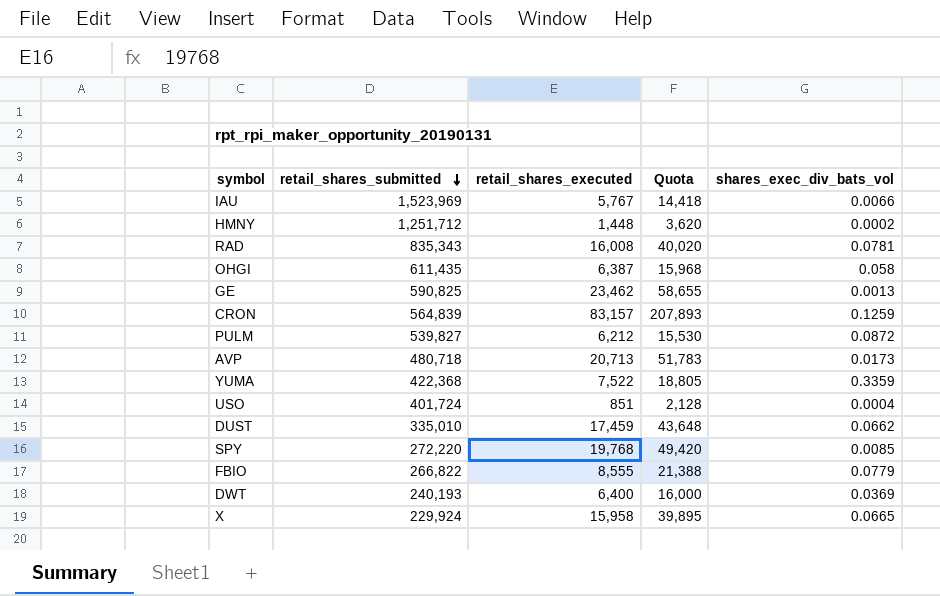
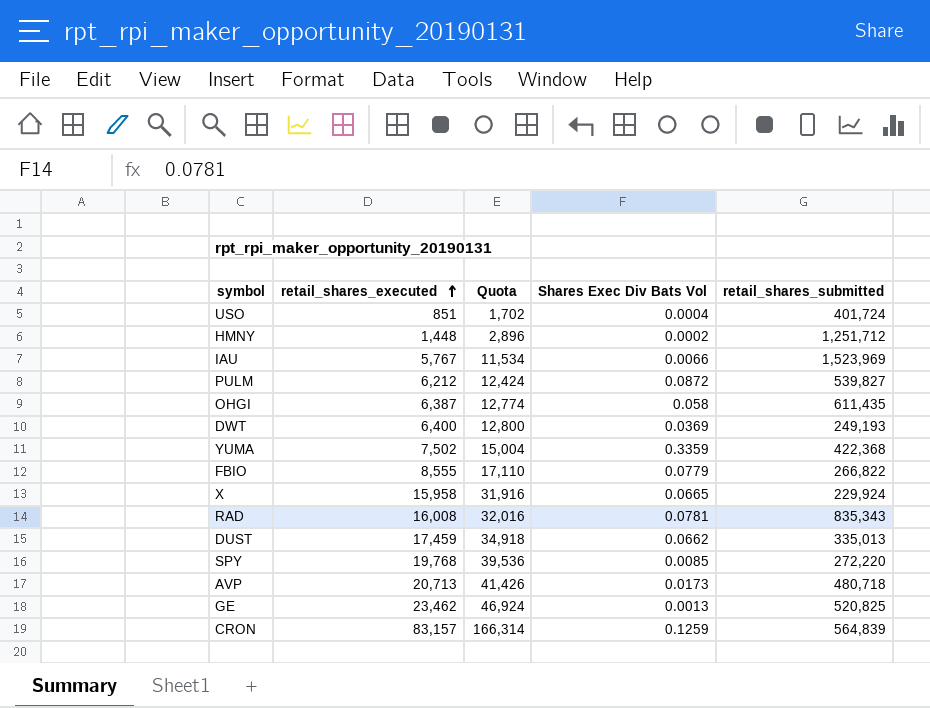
row order: retail_shares_submitted descending -> retail_shares_executed ascending
column Quota | formula: [retail_shares_executed] * 2.5 -> [retail_shares_executed] * 2
column name: shares_exec_div_bats_vol -> Shares Exec Div Bats Vol
column retail_shares_submitted | position: 2 -> 5
DWT | retail_shares_submitted: 240,193 -> 249,193
YUMA | retail_shares_executed: 7,522 -> 7,502
DUST | retail_shares_submitted: 335,010 -> 335,013
GE | retail_shares_submitted: 590,825 -> 520,825

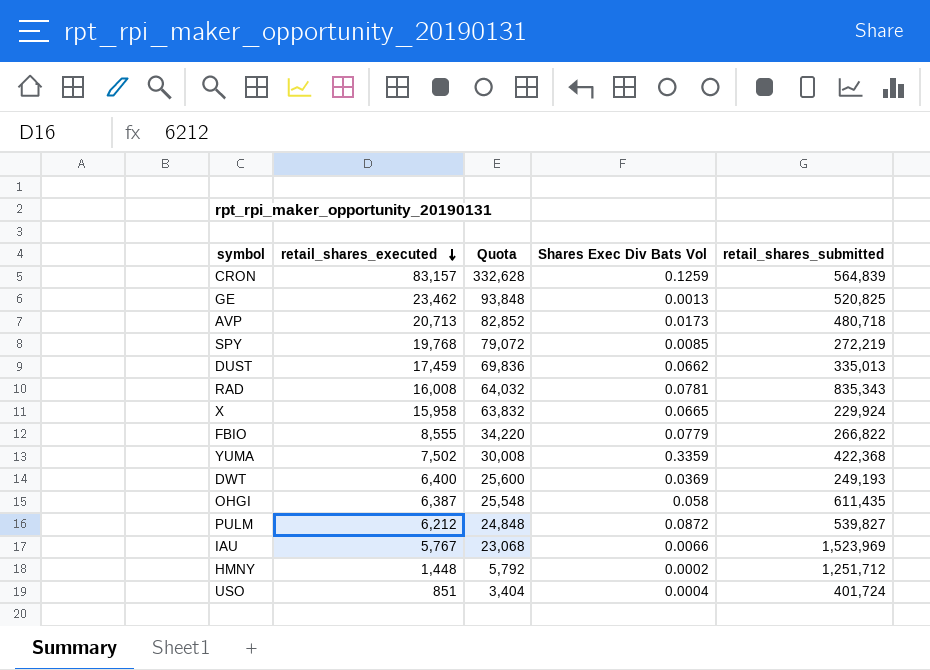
row order: retail_shares_executed ascending -> retail_shares_executed descending
column Quota | formula: [retail_shares_executed] * 2 -> [retail_shares_executed] * 4
SPY | retail_shares_submitted: 272,220 -> 272,219

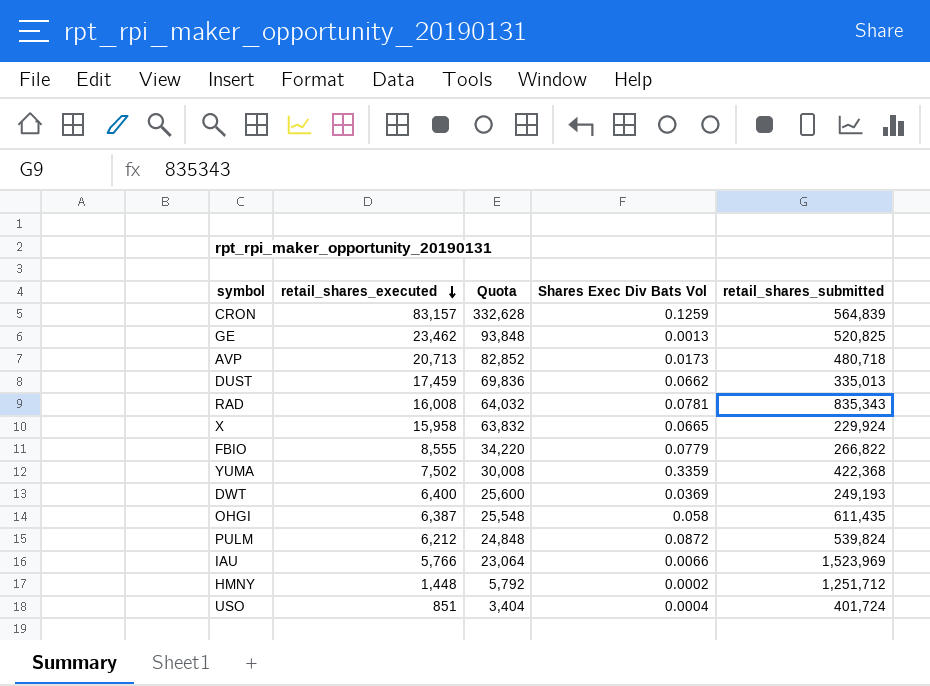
row SPY: 19,768 | 79,072 | 0.0085 | 272,219 -> none
PULM | retail_shares_submitted: 539,827 -> 539,824
IAU | retail_shares_executed: 5,767 -> 5,766
IAU | Quota: 23,068 -> 23,064

